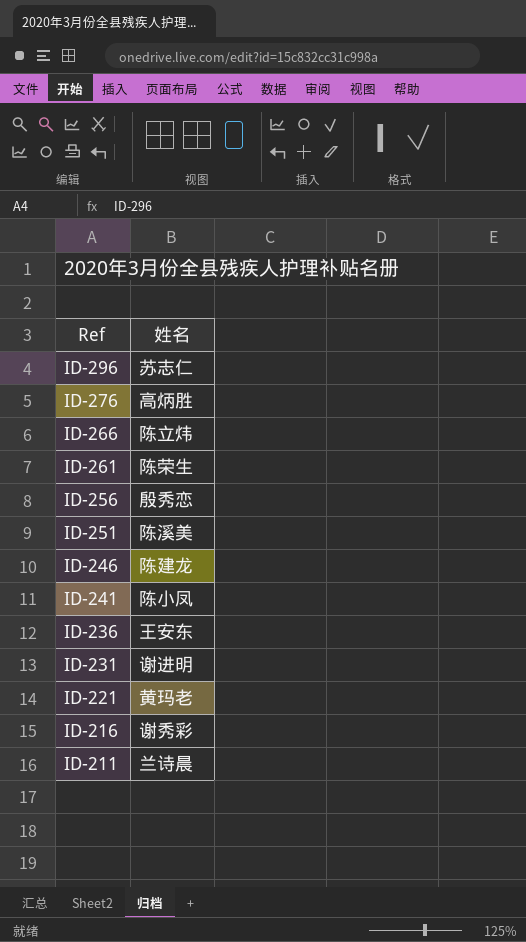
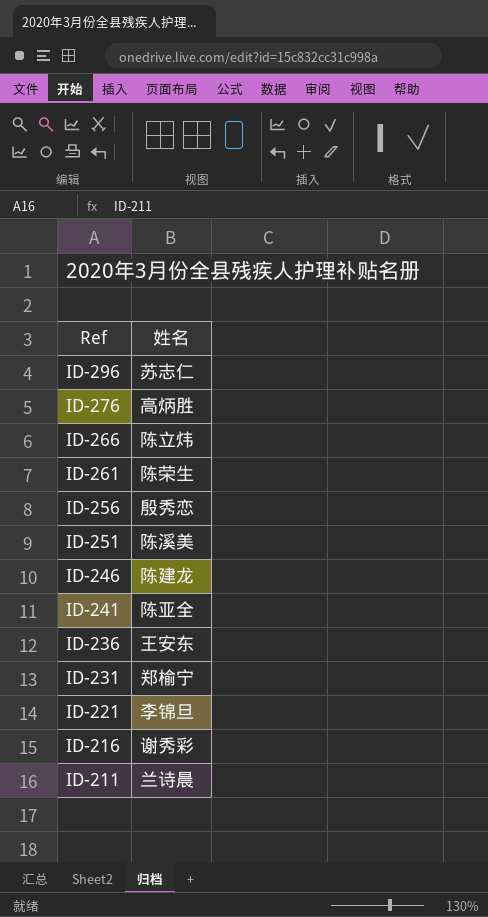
ID-241 | 姓名: 陈小凤 -> 陈亚全
ID-231 | 姓名: 谢进明 -> 郑榆宁
ID-221 | 姓名: 黄玛老 -> 李锦旦

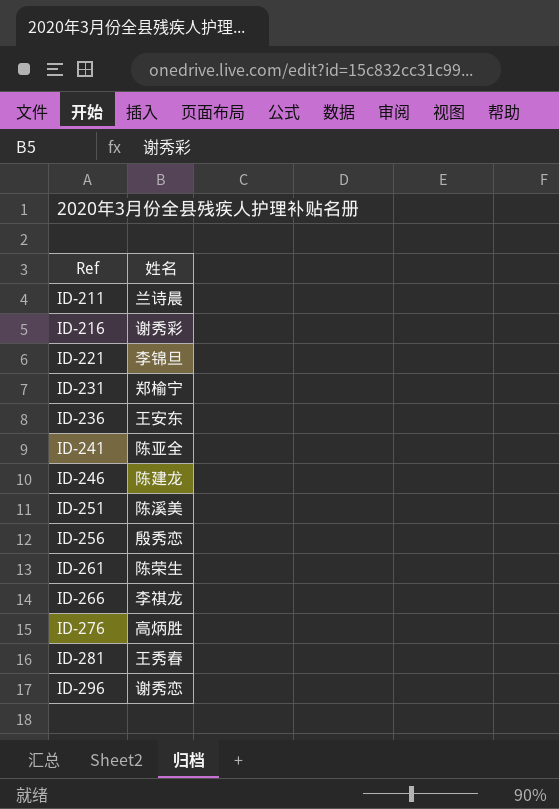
row order: Ref descending -> Ref ascending
ID-266 | 姓名: 陈立炜 -> 李祺龙
row ID-281: none -> 王秀春
ID-296 | 姓名: 苏志仁 -> 谢秀恋

